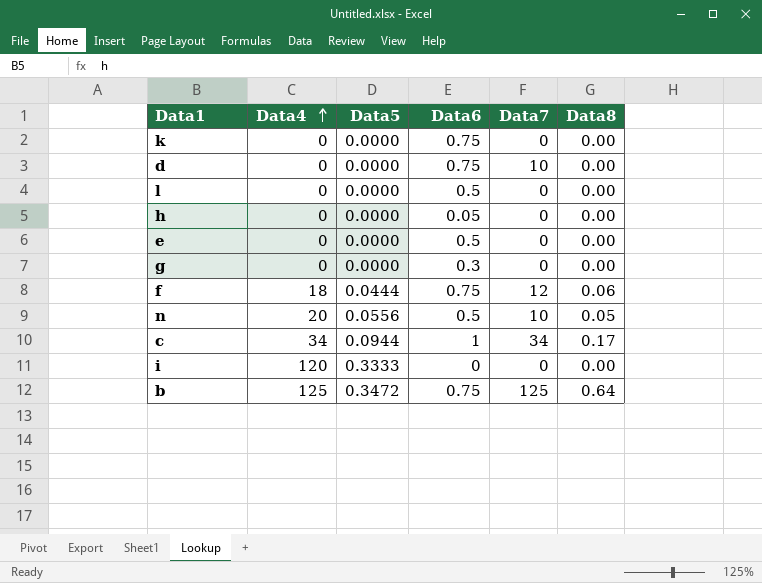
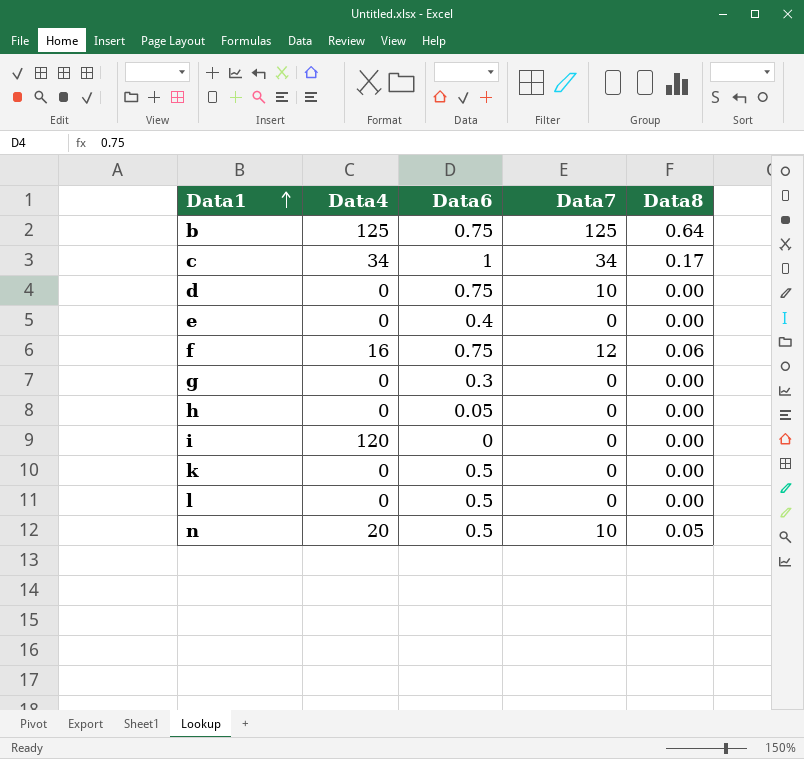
row order: Data4 ascending -> Data1 ascending
column Data5 | position: 3 -> none
e | Data6: 0.5 -> 0.4
f | Data4: 18 -> 16
k | Data6: 0.75 -> 0.5

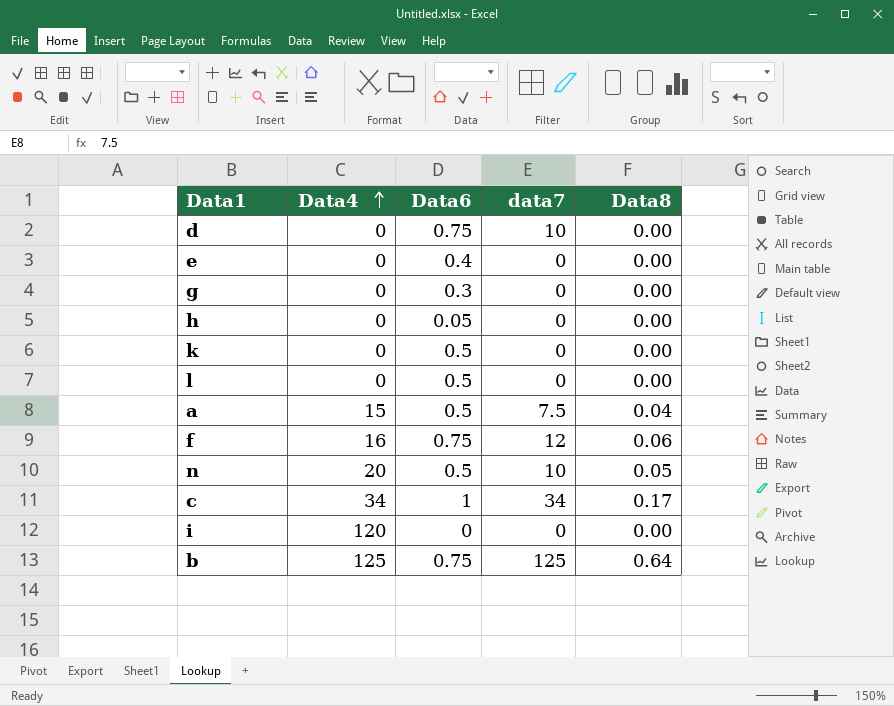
row order: Data1 ascending -> Data4 ascending
column name: Data7 -> data7
row a: none -> 15 | 0.5 | 7.5 | 0.04

